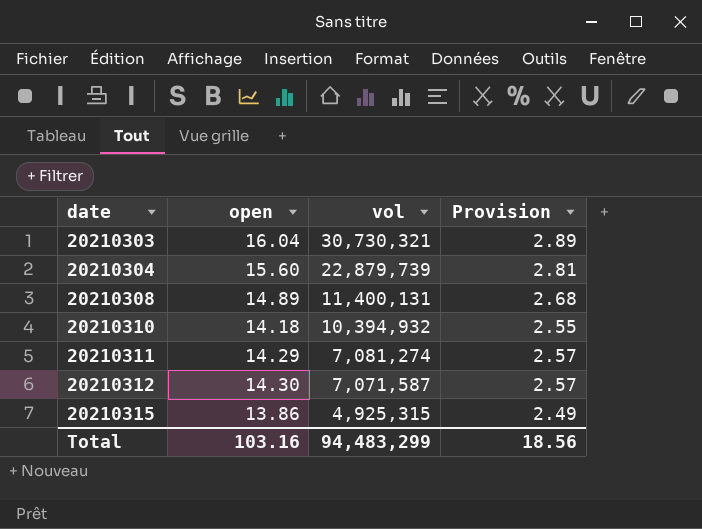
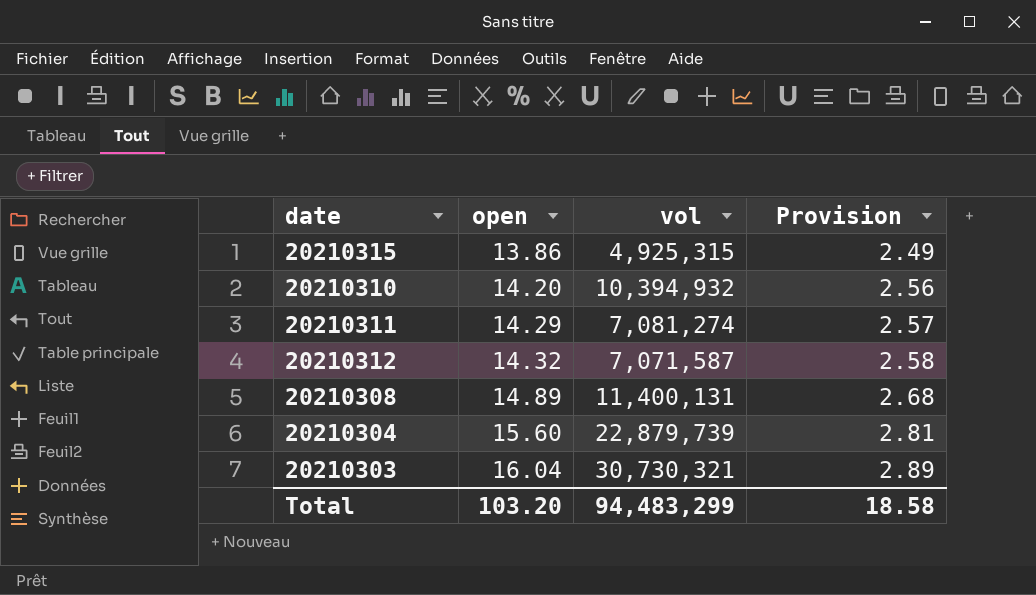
row order: date ascending -> open ascending
20210310 | open: 14.18 -> 14.20
20210310 | Provision: 2.55 -> 2.56
20210312 | open: 14.30 -> 14.32
20210312 | Provision: 2.57 -> 2.58
Total | open: 103.16 -> 103.20
Total | Provision: 18.56 -> 18.58

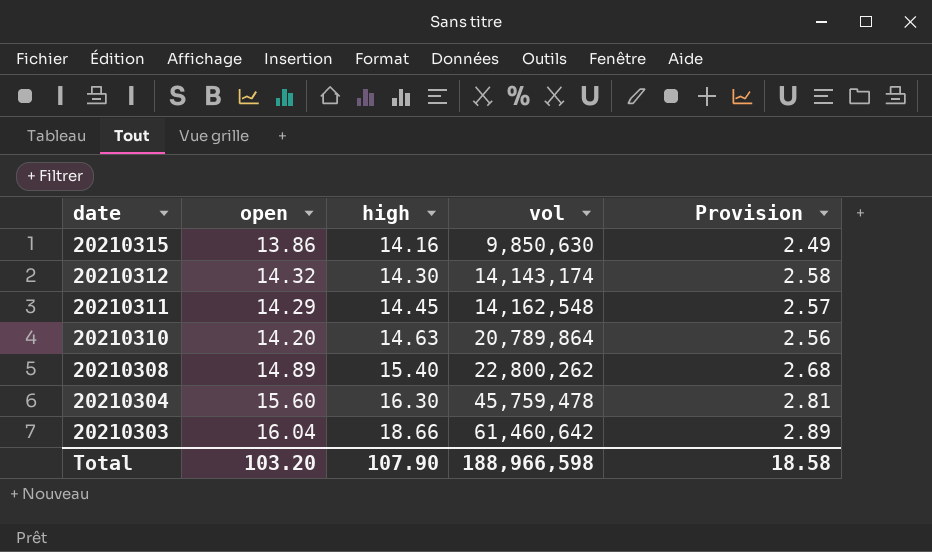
row order: open ascending -> date descending
column high | position: none -> 3
20210315 | vol: 4,925,315 -> 9,850,630
20210312 | vol: 7,071,587 -> 14,143,174
20210311 | vol: 7,081,274 -> 14,162,548
20210310 | vol: 10,394,932 -> 20,789,864
20210308 | vol: 11,400,131 -> 22,800,262
20210304 | vol: 22,879,739 -> 45,759,478
20210303 | vol: 30,730,321 -> 61,460,642
Total | vol: 94,483,299 -> 188,966,598

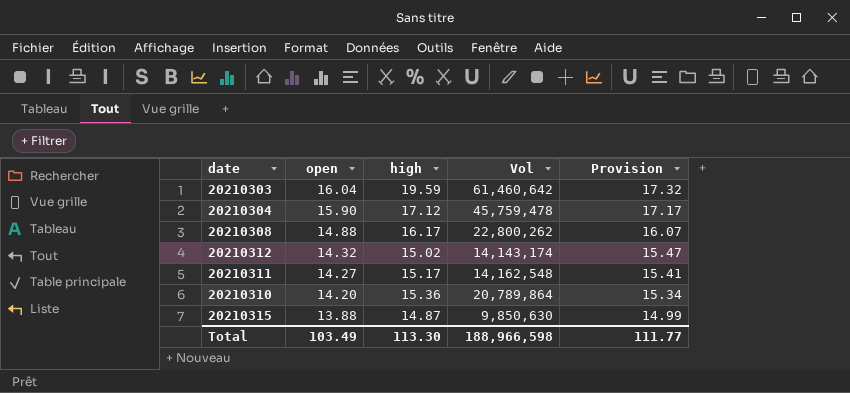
row order: date descending -> open descending
column name: vol -> Vol
column Provision | formula: [open] * 0.18 -> [open] * 1.08
20210303 | high: 18.66 -> 19.59
20210304 | open: 15.60 -> 15.90
20210304 | high: 16.30 -> 17.12
20210308 | open: 14.89 -> 14.88
20210308 | high: 15.40 -> 16.17
20210312 | high: 14.30 -> 15.02
20210311 | open: 14.29 -> 14.27
20210311 | high: 14.45 -> 15.17
20210310 | high: 14.63 -> 15.36
20210315 | open: 13.86 -> 13.88
20210315 | high: 14.16 -> 14.87
Total | open: 103.20 -> 103.49
Total | high: 107.90 -> 113.30
Total | Provision: 18.58 -> 111.77

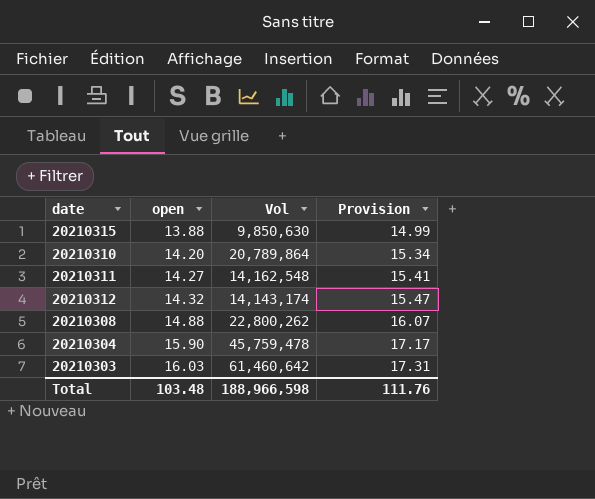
row order: open descending -> open ascending
column high | position: 3 -> none
20210303 | open: 16.04 -> 16.03
20210303 | Provision: 17.32 -> 17.31
Total | open: 103.49 -> 103.48
Total | Provision: 111.77 -> 111.76

